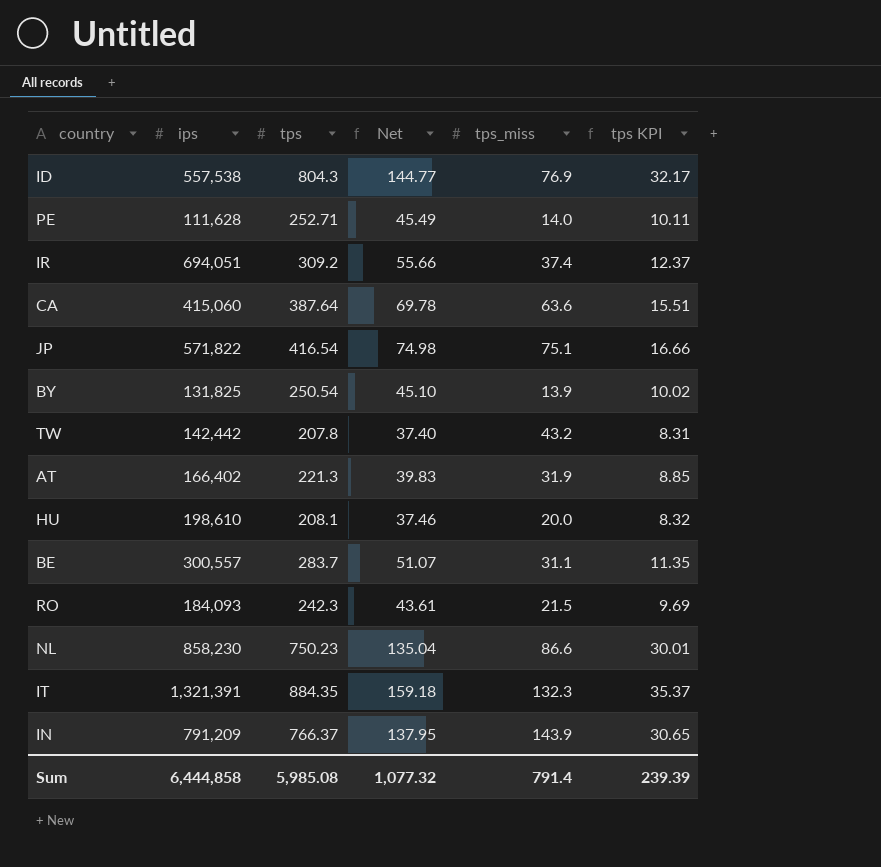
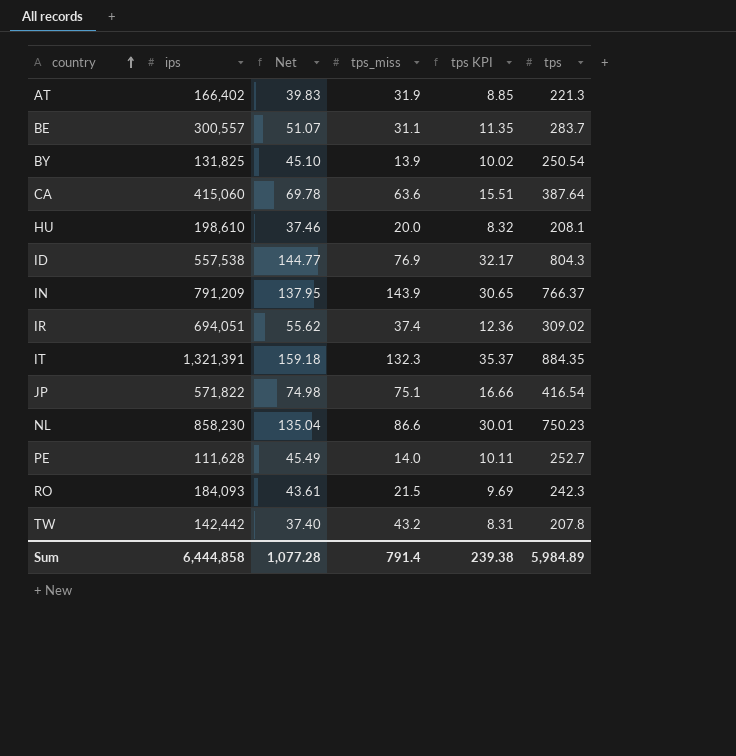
row order: none -> country ascending
column tps | position: 3 -> 6
IR | Net: 55.66 -> 55.62
IR | tps KPI: 12.37 -> 12.36
IR | tps: 309.2 -> 309.02
PE | tps: 252.71 -> 252.7
Sum | Net: 1,077.32 -> 1,077.28
Sum | tps KPI: 239.39 -> 239.38
Sum | tps: 5,985.08 -> 5,984.89

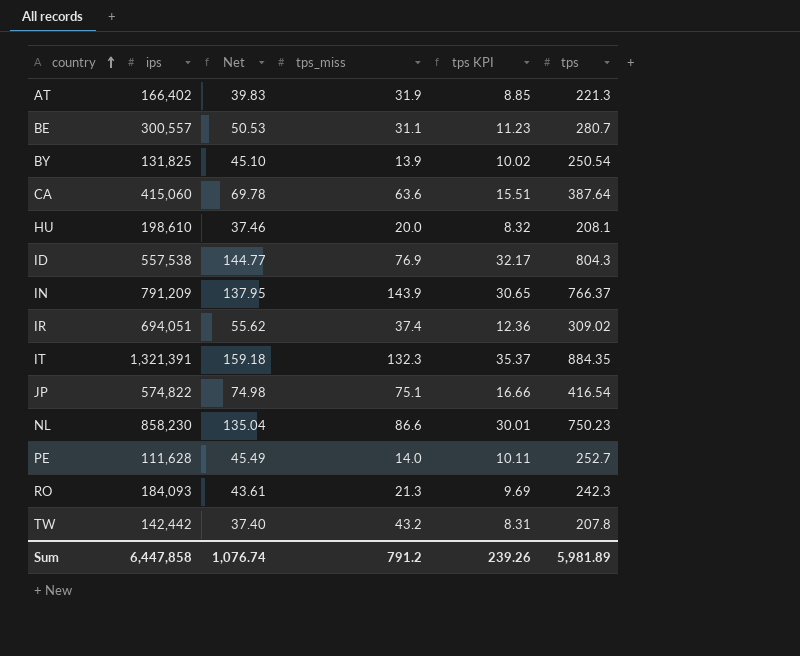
BE | Net: 51.07 -> 50.53
BE | tps KPI: 11.35 -> 11.23
BE | tps: 283.7 -> 280.7
JP | ips: 571,822 -> 574,822
RO | tps_miss: 21.5 -> 21.3
Sum | ips: 6,444,858 -> 6,447,858
Sum | Net: 1,077.28 -> 1,076.74
Sum | tps_miss: 791.4 -> 791.2
Sum | tps KPI: 239.38 -> 239.26
Sum | tps: 5,984.89 -> 5,981.89

